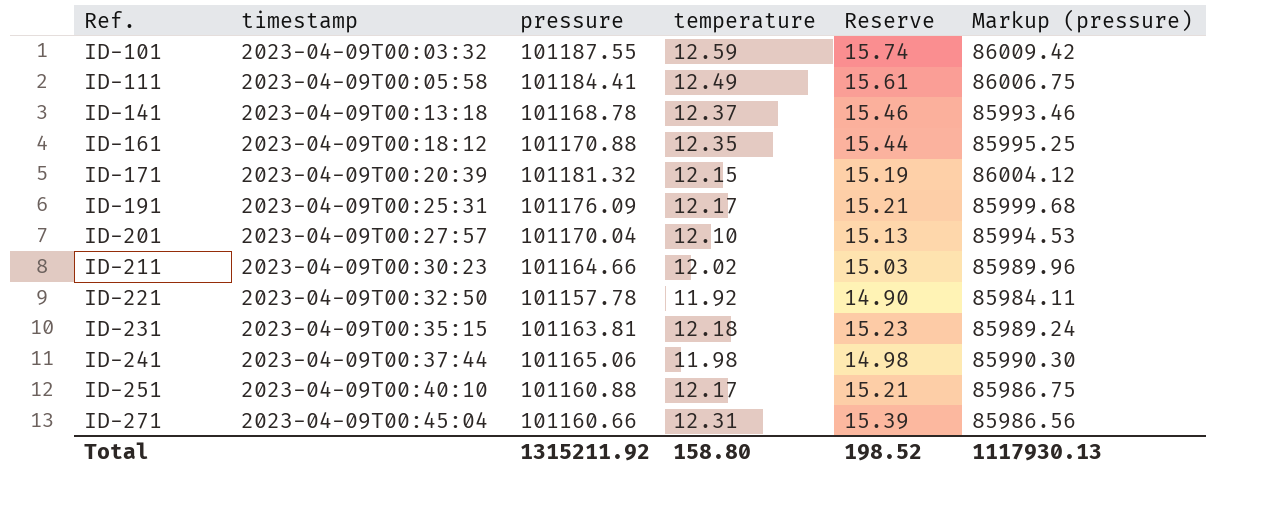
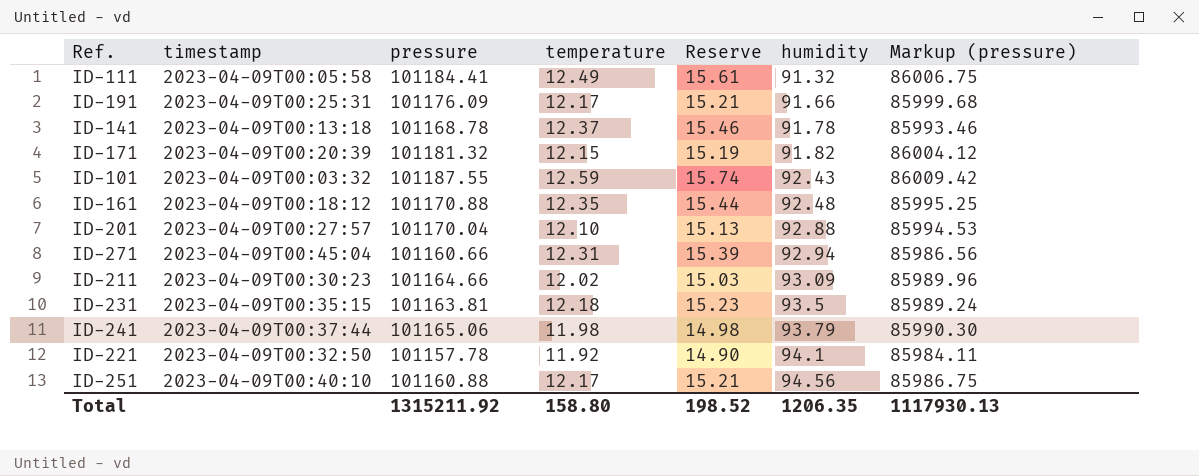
row order: Ref. ascending -> humidity ascending
column humidity | position: none -> 6

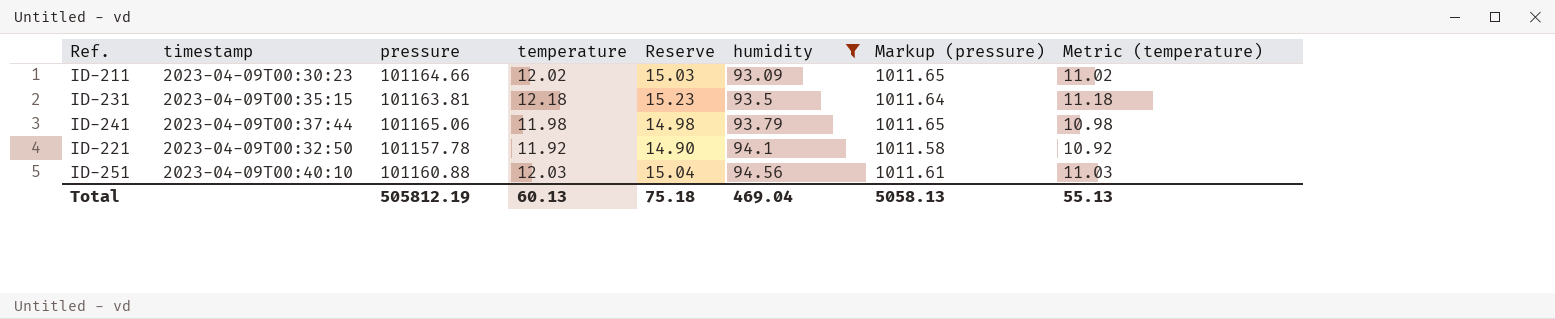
filter: none -> humidity >= 93.09
column Markup (pressure) | formula: [pressure] * 0.85 -> [pressure] * 0.01
column Metric (temperature) | formula: none -> [temperature] - 1
ID-251 | temperature: 12.17 -> 12.03
ID-251 | Reserve: 15.21 -> 15.04
Total | pressure: 1315211.92 -> 505812.19
Total | temperature: 158.80 -> 60.13
Total | Reserve: 198.52 -> 75.18
Total | humidity: 1206.35 -> 469.04
Total | Markup (pressure): 1117930.13 -> 5058.13

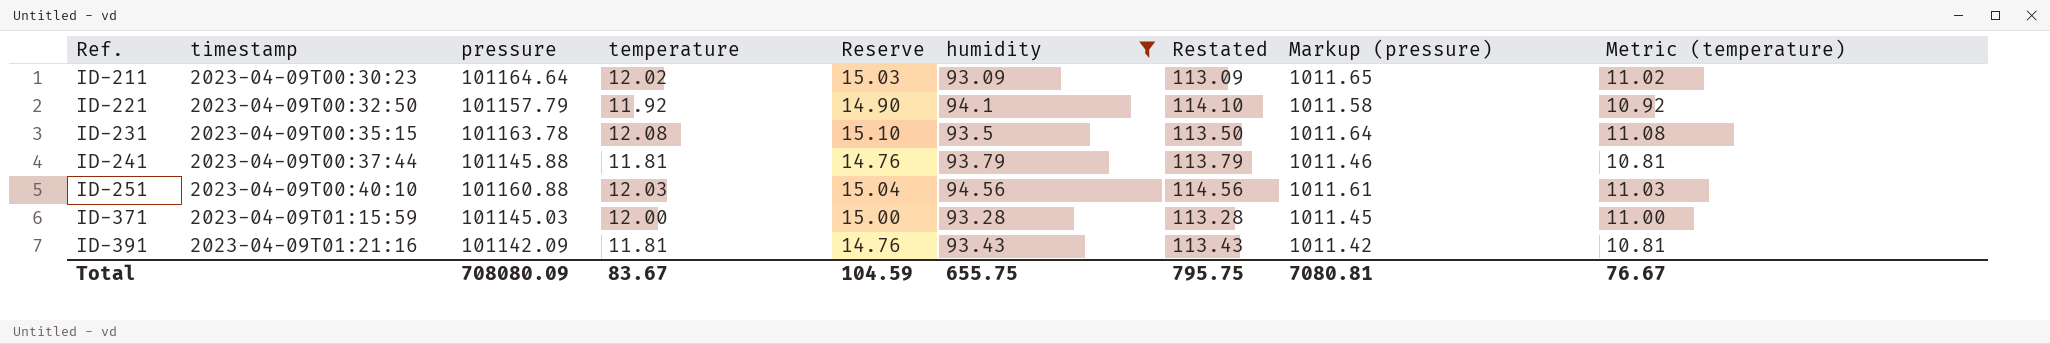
row order: humidity ascending -> Ref. ascending
column Restated | formula: none -> [humidity] + 20
ID-211 | pressure: 101164.66 -> 101164.64
ID-221 | pressure: 101157.78 -> 101157.79
ID-231 | pressure: 101163.81 -> 101163.78
ID-231 | temperature: 12.18 -> 12.08
ID-231 | Reserve: 15.23 -> 15.10
ID-231 | Metric (temperature): 11.18 -> 11.08
ID-241 | pressure: 101165.06 -> 101145.88
ID-241 | temperature: 11.98 -> 11.81
ID-241 | Reserve: 14.98 -> 14.76
ID-241 | Markup (pressure): 1011.65 -> 1011.46
ID-241 | Metric (temperature): 10.98 -> 10.81
row ID-371: none -> 2023-04-09T01:15:59 | 101145.03 | 12.00 | 15.00 | 93.28 | 113.28 | 1011.45 | 11.00
row ID-391: none -> 2023-04-09T01:21:16 | 101142.09 | 11.81 | 14.76 | 93.43 | 113.43 | 1011.42 | 10.81
Total | pressure: 505812.19 -> 708080.09
Total | temperature: 60.13 -> 83.67
Total | Reserve: 75.18 -> 104.59
Total | humidity: 469.04 -> 655.75
Total | Markup (pressure): 5058.13 -> 7080.81
Total | Metric (temperature): 55.13 -> 76.67

